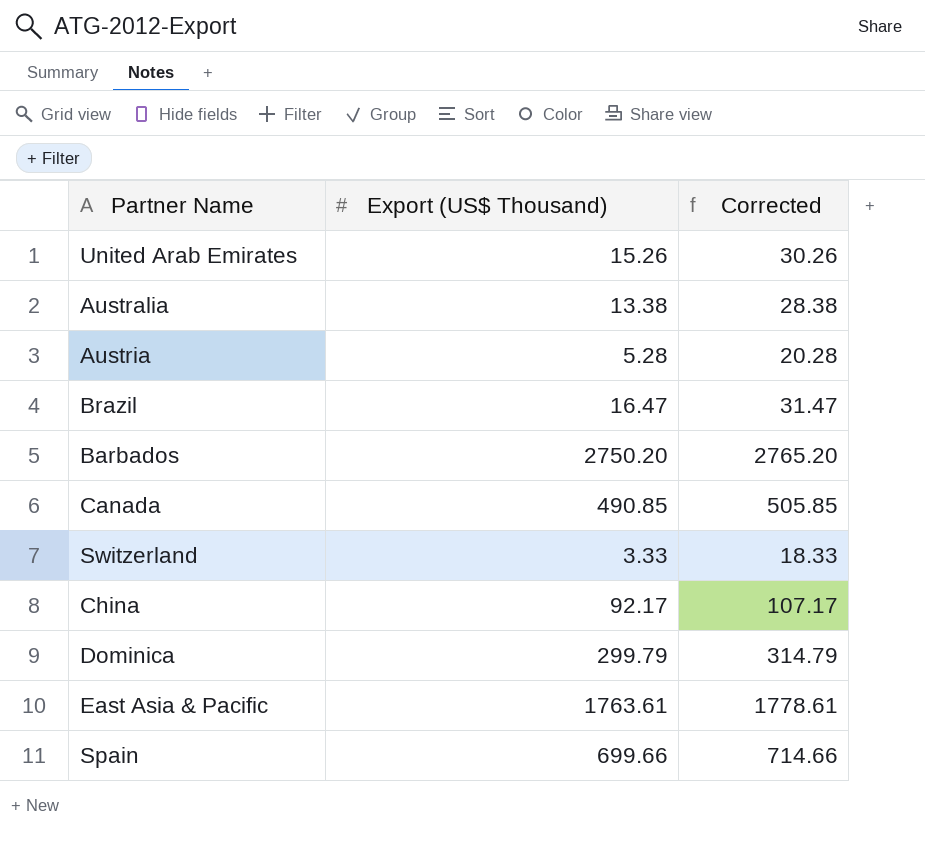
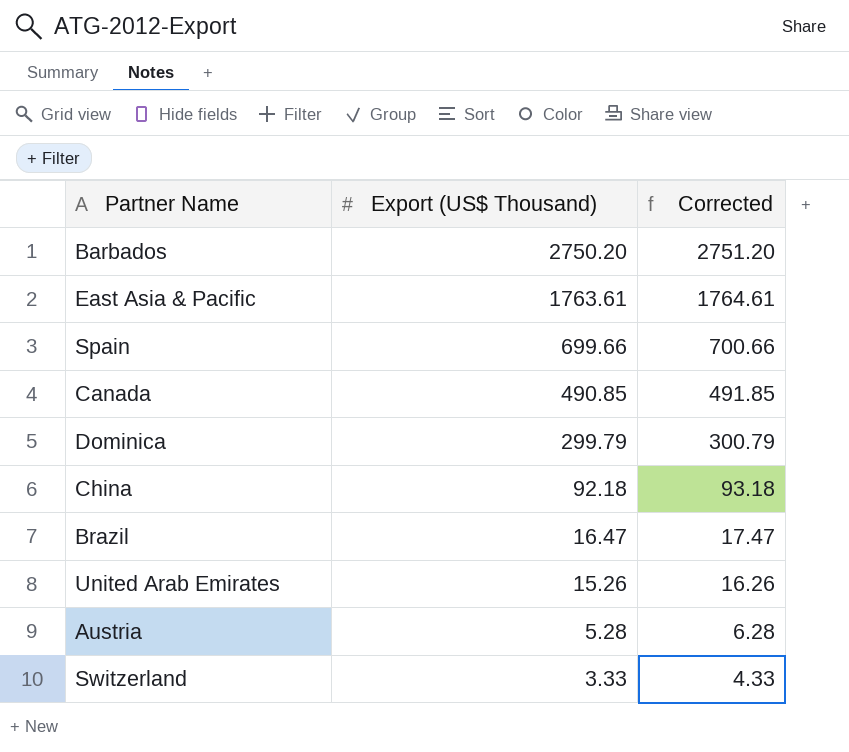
row order: none -> Export (US$ Thousand) descending
column Corrected | formula: [Export (US$ Thousand)] + 15 -> [Export (US$ Thousand)] + 1
row Australia: 13.38 | 28.38 -> none
China | Export (US$ Thousand): 92.17 -> 92.18

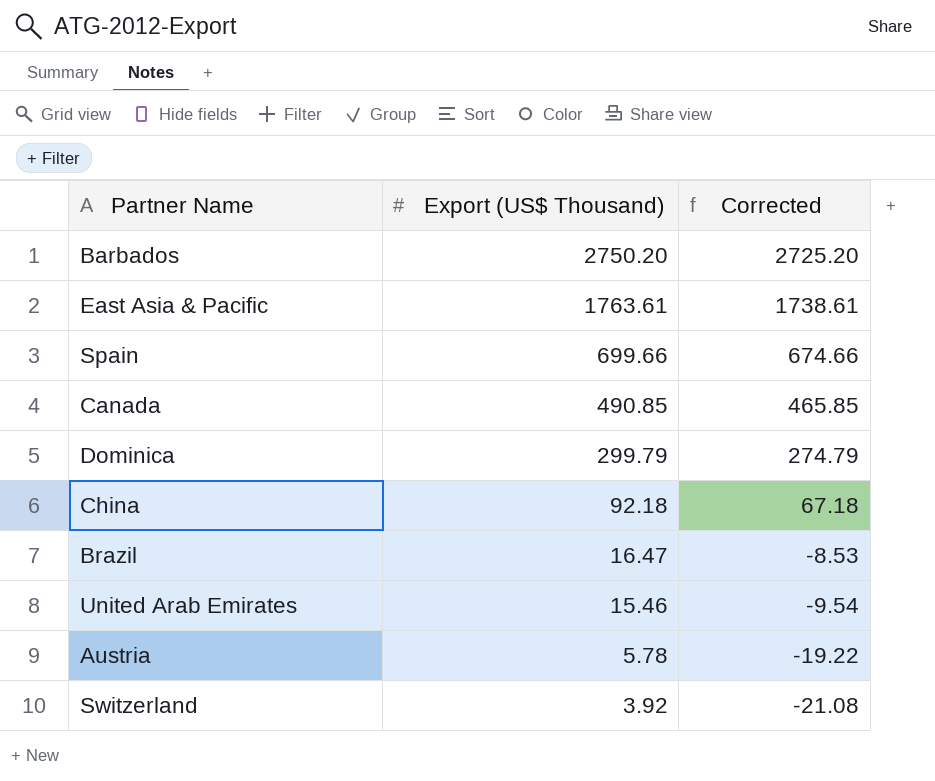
column Corrected | formula: [Export (US$ Thousand)] + 1 -> [Export (US$ Thousand)] - 25
United Arab Emirates | Export (US$ Thousand): 15.26 -> 15.46
Austria | Export (US$ Thousand): 5.28 -> 5.78
Switzerland | Export (US$ Thousand): 3.33 -> 3.92

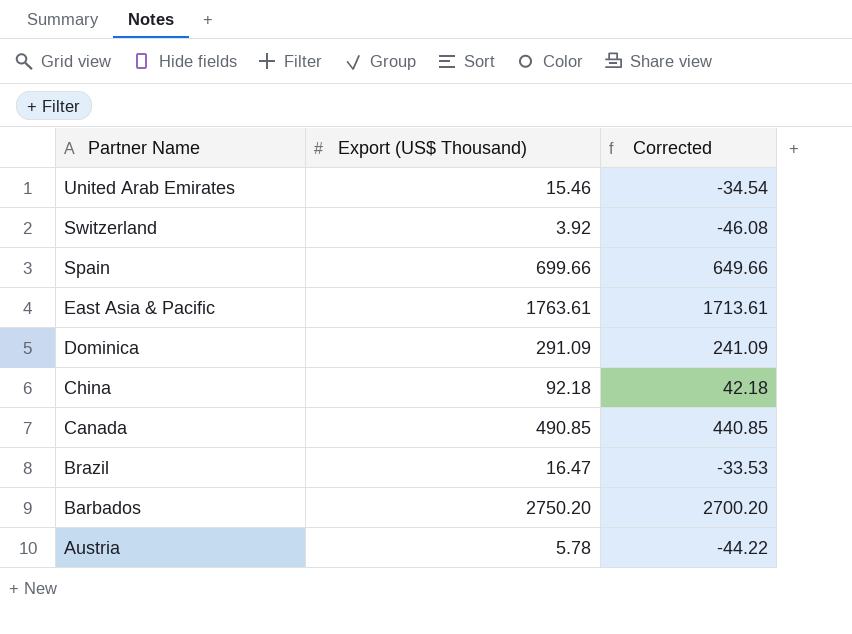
row order: Export (US$ Thousand) descending -> Partner Name descending
column Corrected | formula: [Export (US$ Thousand)] - 25 -> [Export (US$ Thousand)] - 50
Dominica | Export (US$ Thousand): 299.79 -> 291.09

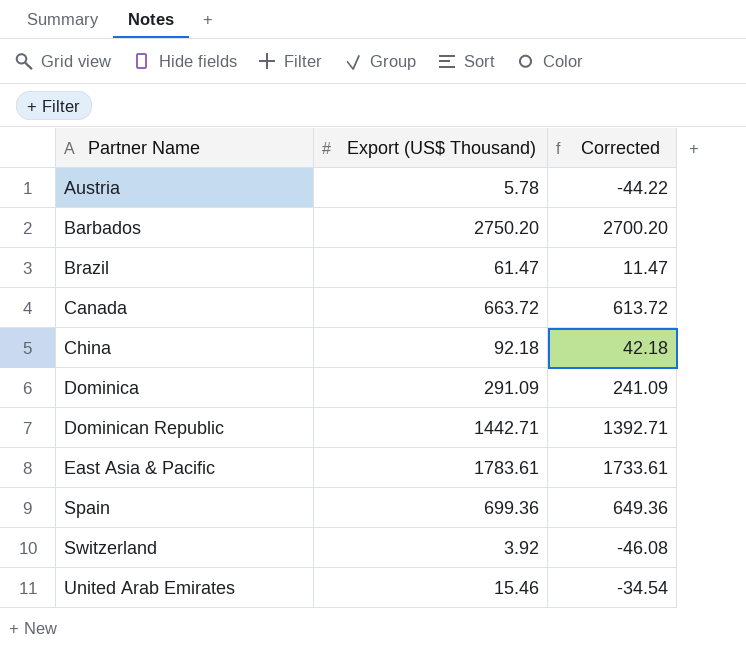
row order: Partner Name descending -> Partner Name ascending
Brazil | Export (US$ Thousand): 16.47 -> 61.47
Brazil | Corrected: -33.53 -> 11.47
Canada | Export (US$ Thousand): 490.85 -> 663.72
Canada | Corrected: 440.85 -> 613.72
row Dominican Republic: none -> 1442.71 | 1392.71
East Asia & Pacific | Export (US$ Thousand): 1763.61 -> 1783.61
East Asia & Pacific | Corrected: 1713.61 -> 1733.61
Spain | Export (US$ Thousand): 699.66 -> 699.36
Spain | Corrected: 649.66 -> 649.36

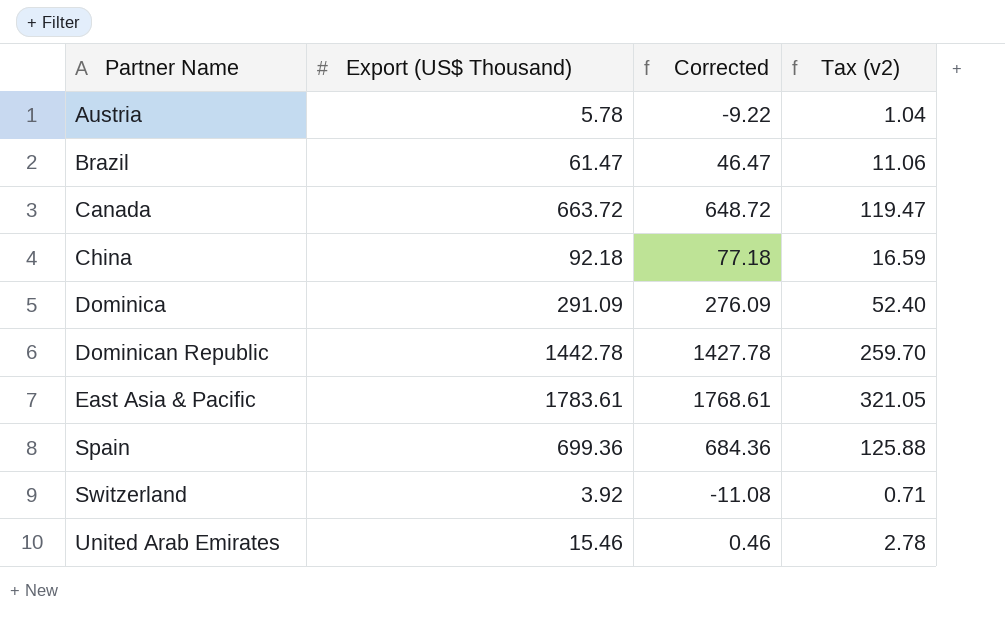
column Corrected | formula: [Export (US$ Thousand)] - 50 -> [Export (US$ Thousand)] - 15
column Tax (v2) | formula: none -> [Export (US$ Thousand)] * 0.18
row Barbados: 2750.20 | 2700.20 -> none
Dominican Republic | Export (US$ Thousand): 1442.71 -> 1442.78

